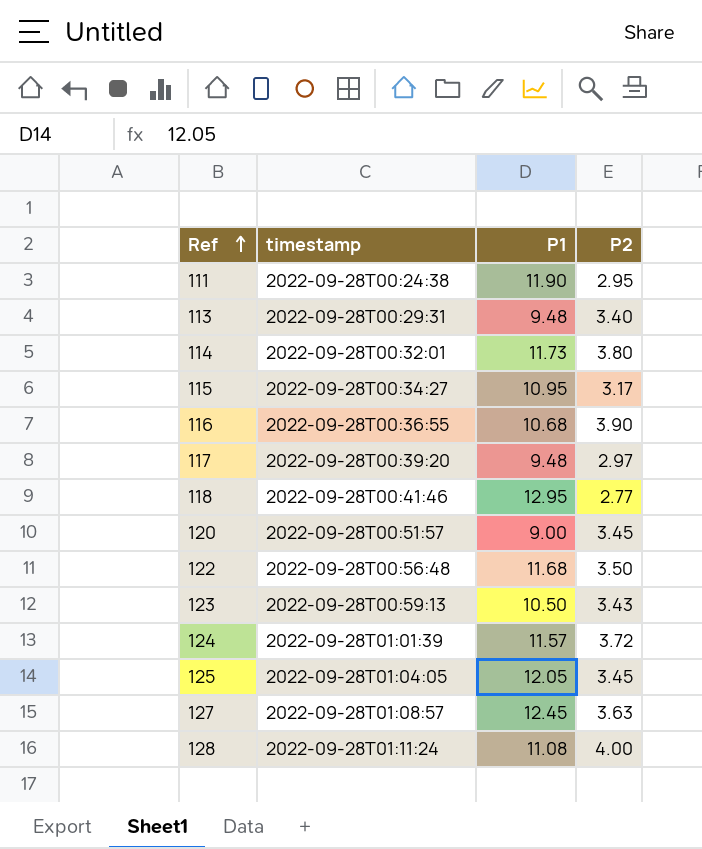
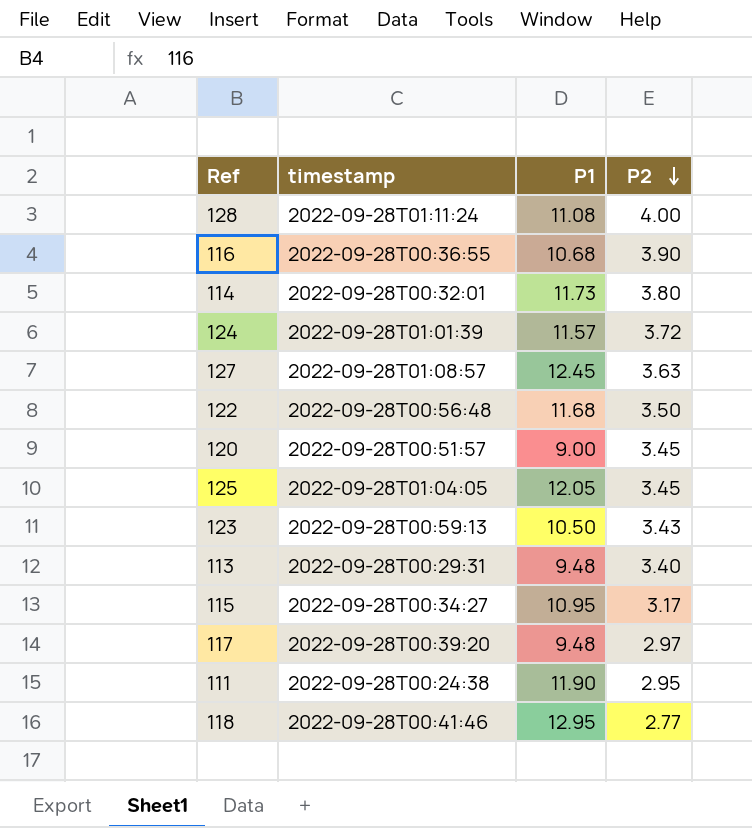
row order: Ref ascending -> P2 descending

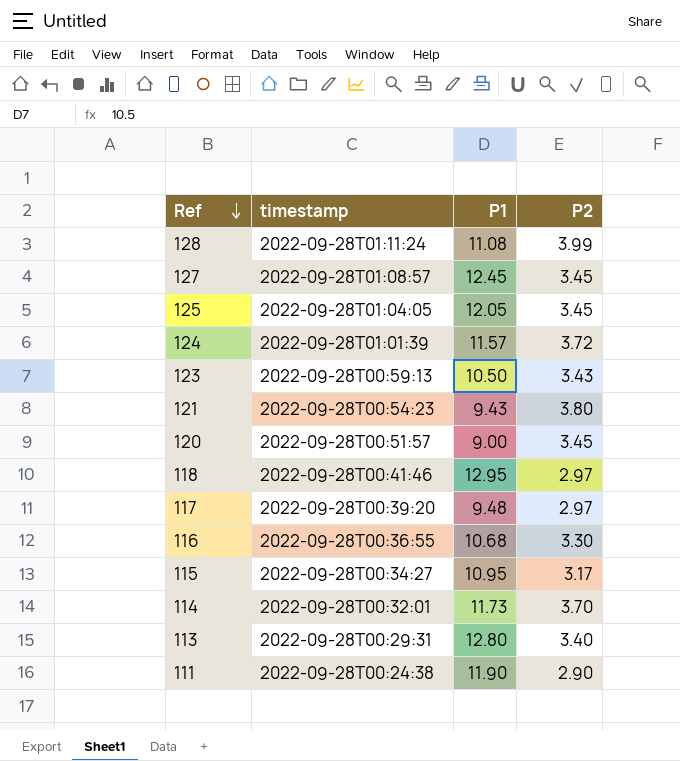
row order: P2 descending -> Ref descending
row 122: 2022-09-28T00:56:48 | 11.68 | 3.50 -> none
128 | P2: 4.00 -> 3.99
127 | P2: 3.63 -> 3.45
row 121: none -> 2022-09-28T00:54:23 | 9.43 | 3.80
118 | P2: 2.77 -> 2.97
116 | P2: 3.90 -> 3.30
114 | P2: 3.80 -> 3.70
113 | P1: 9.48 -> 12.80
111 | P2: 2.95 -> 2.90

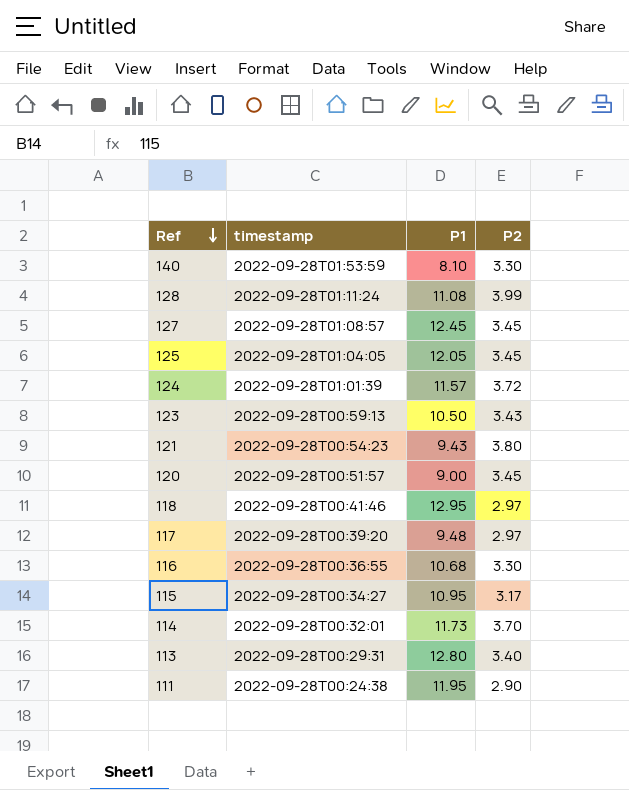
row 140: none -> 2022-09-28T01:53:59 | 8.10 | 3.30
111 | P1: 11.90 -> 11.95

